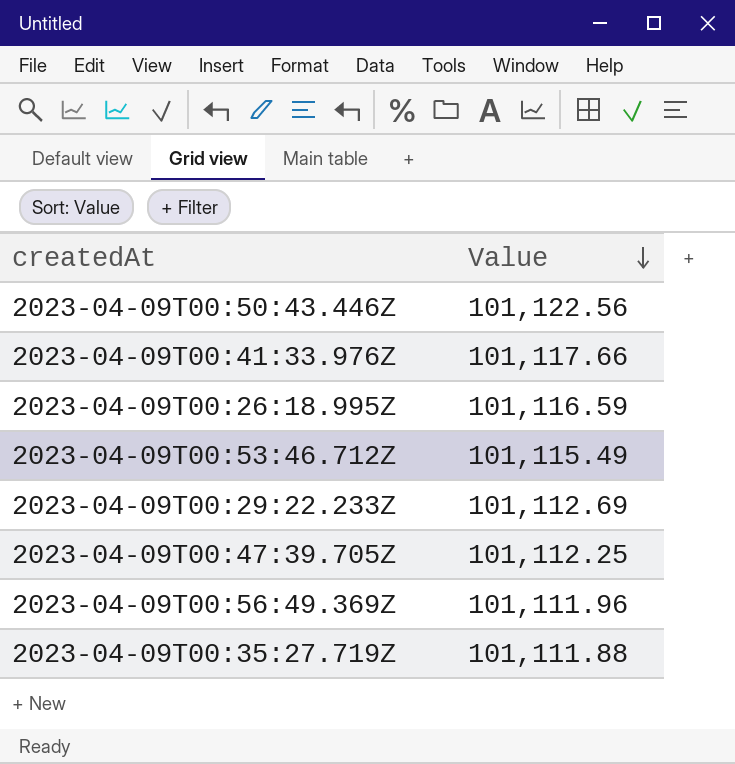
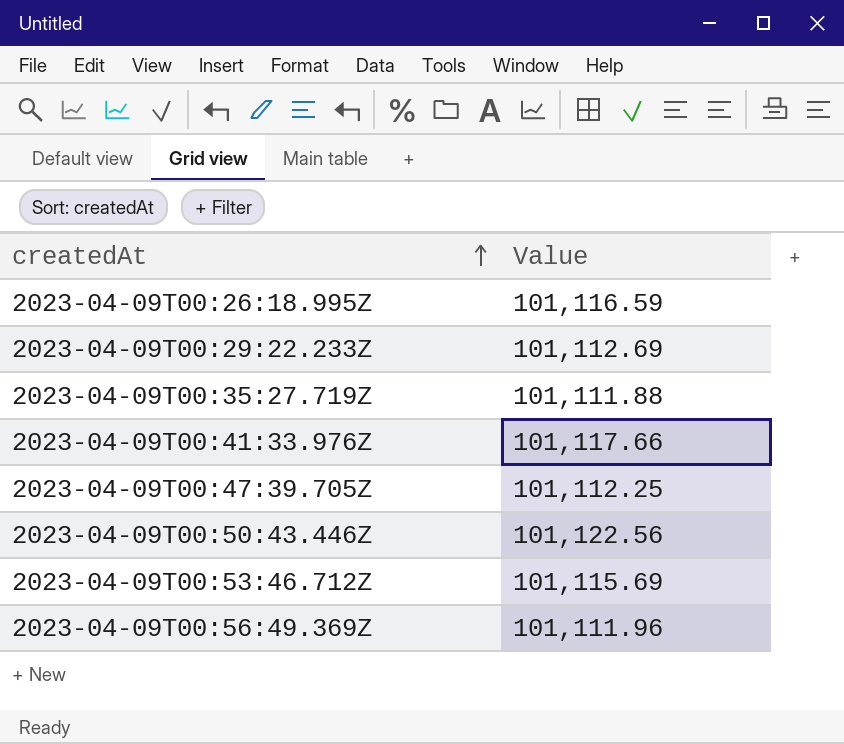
row order: Value descending -> createdAt ascending
2023-04-09T00:53:46.712Z | Value: 101,115.49 -> 101,115.69

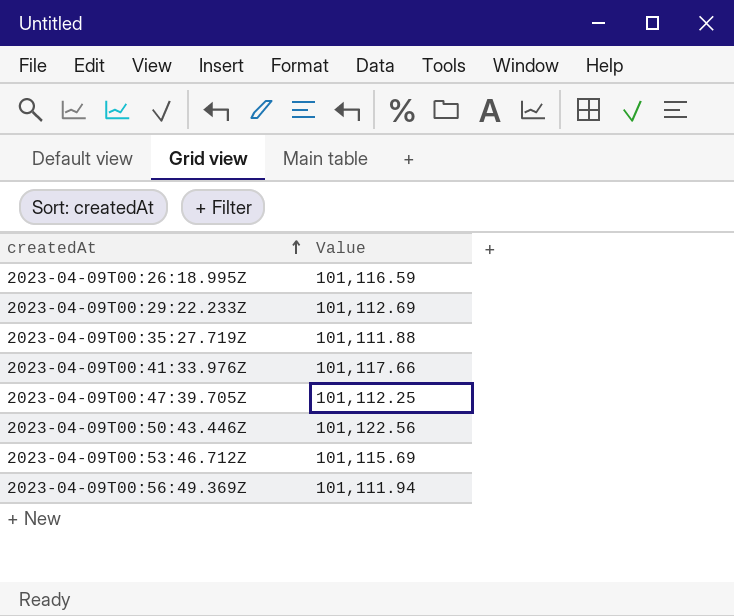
2023-04-09T00:56:49.369Z | Value: 101,111.96 -> 101,111.94

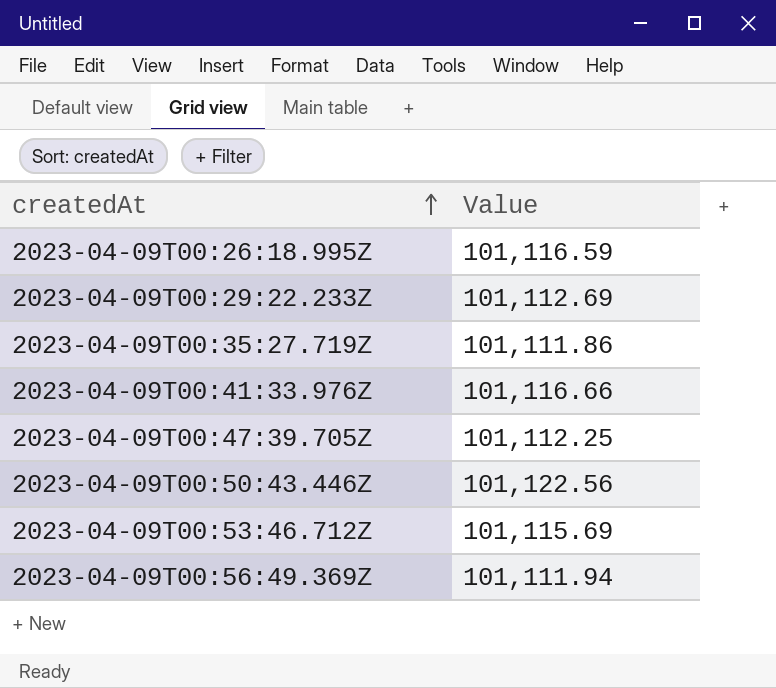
2023-04-09T00:35:27.719Z | Value: 101,111.88 -> 101,111.86
2023-04-09T00:41:33.976Z | Value: 101,117.66 -> 101,116.66

